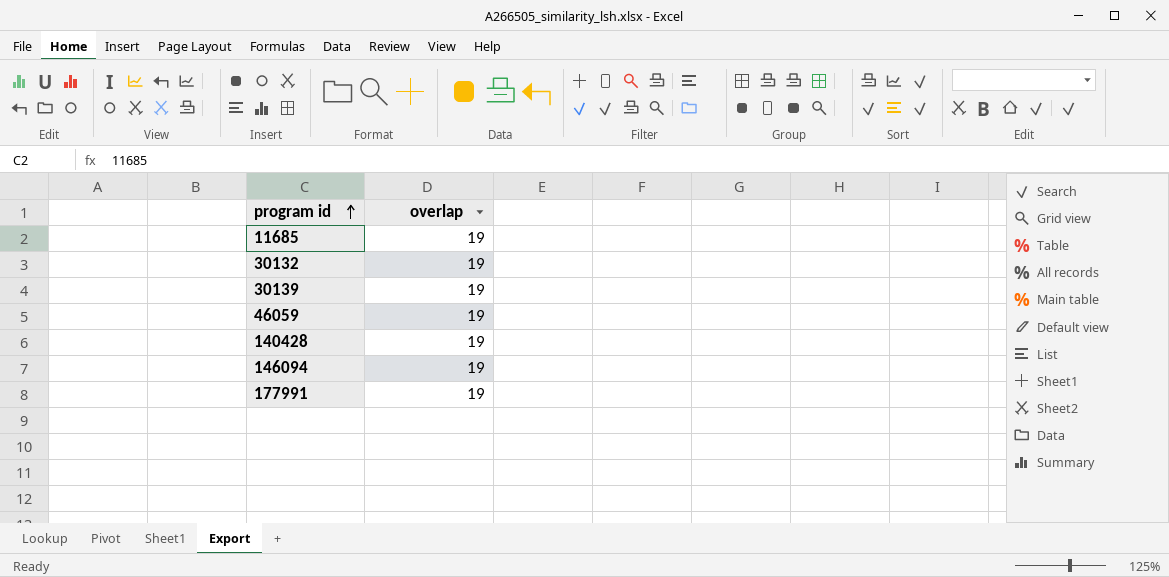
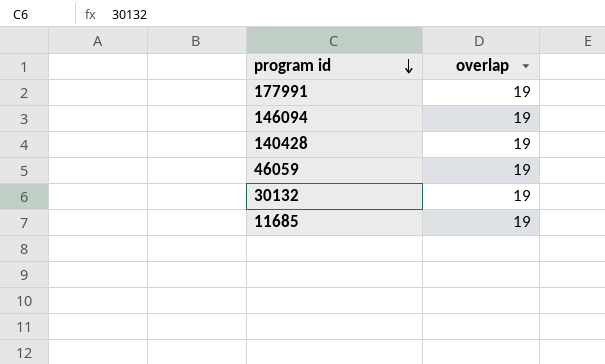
row order: program id ascending -> program id descending
row 30139: 19 -> none

